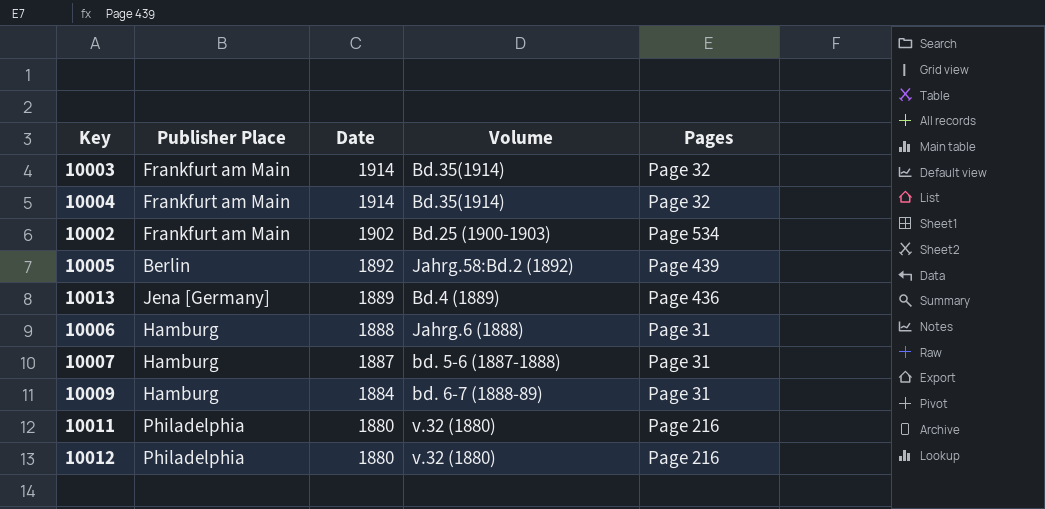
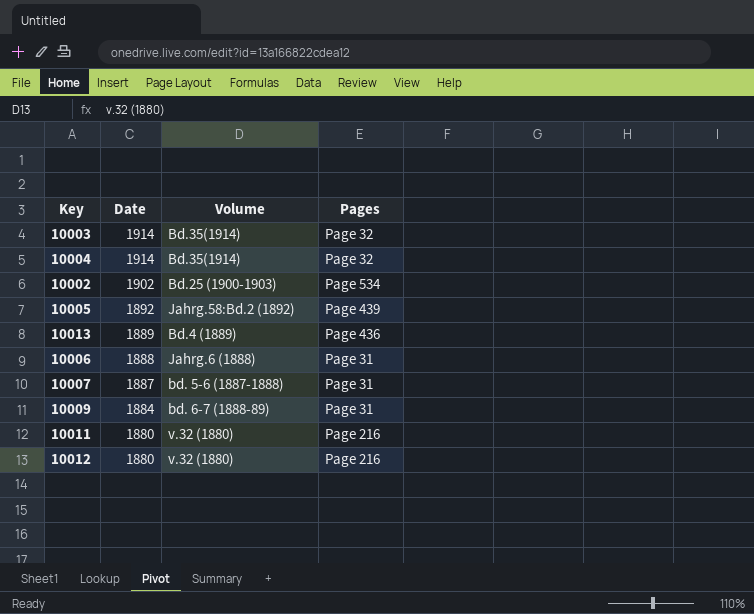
column Publisher Place | position: 2 -> none

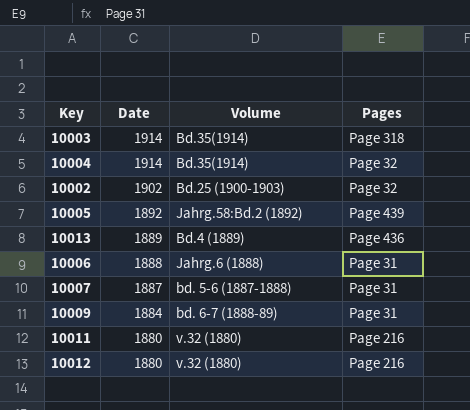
10003 | Pages: Page 32 -> Page 318
10002 | Pages: Page 534 -> Page 32

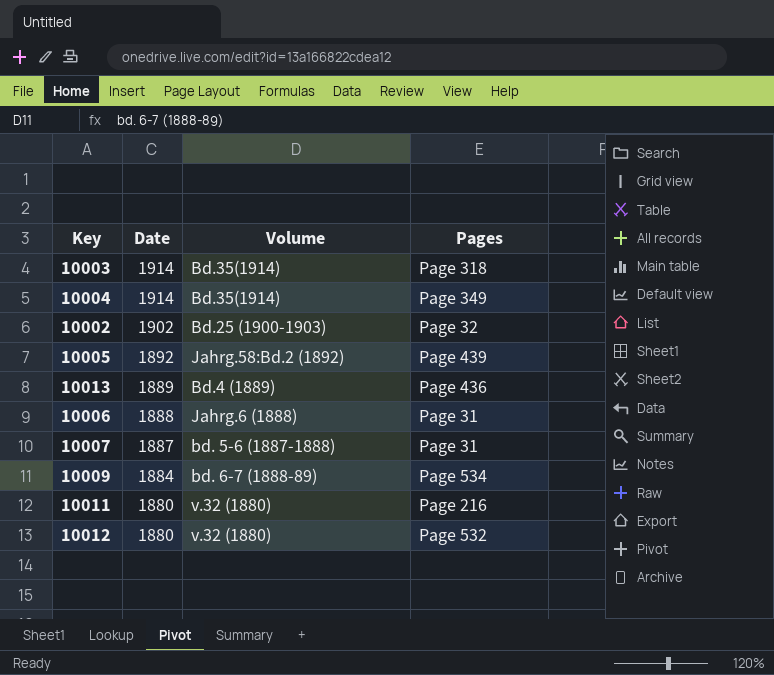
10004 | Pages: Page 32 -> Page 349
10009 | Pages: Page 31 -> Page 534
10012 | Pages: Page 216 -> Page 532

